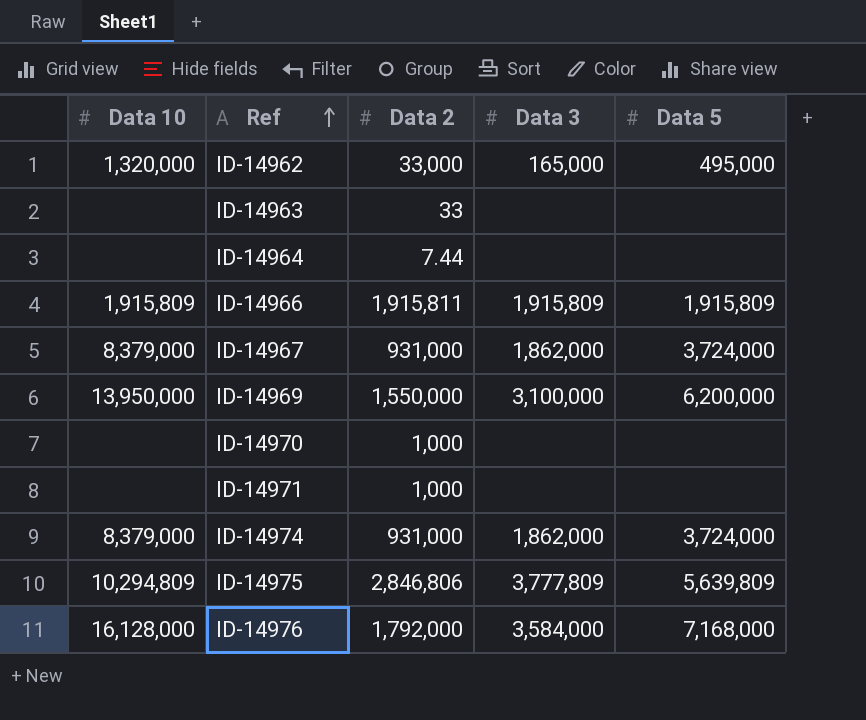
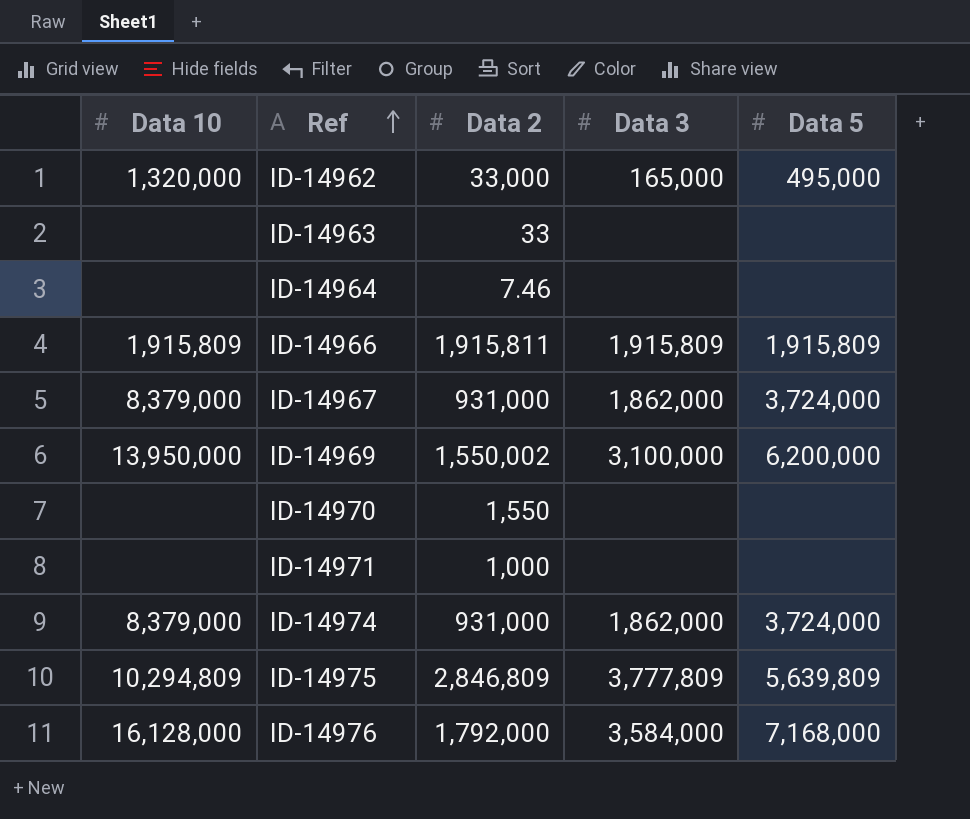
ID-14964 | Data 2: 7.44 -> 7.46
ID-14969 | Data 2: 1,550,000 -> 1,550,002
ID-14970 | Data 2: 1,000 -> 1,550
ID-14975 | Data 2: 2,846,806 -> 2,846,809

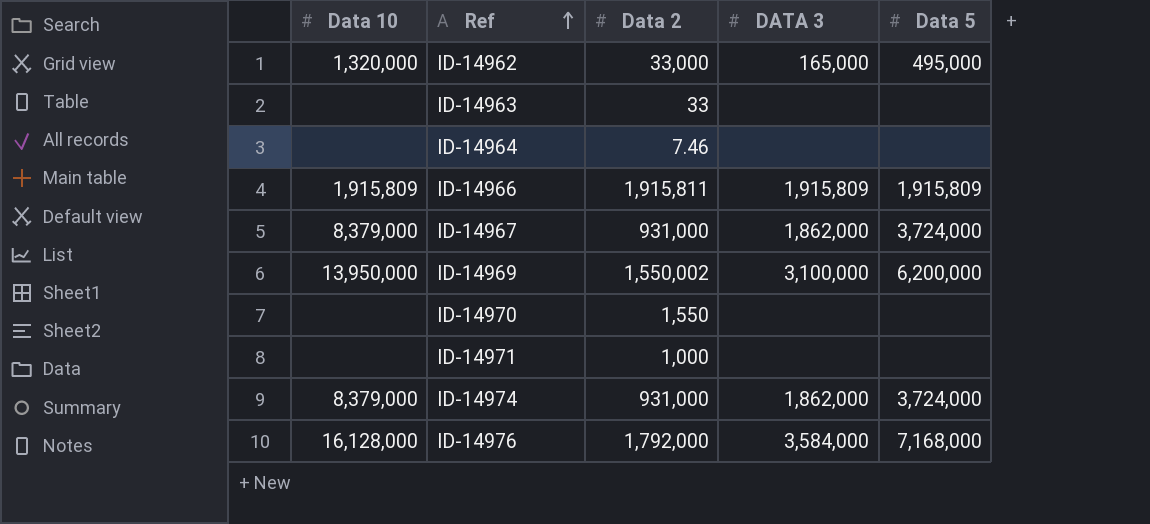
column name: Data 3 -> DATA 3
row ID-14975: 10,294,809 | 2,846,809 | 3,777,809 | 5,639,809 -> none

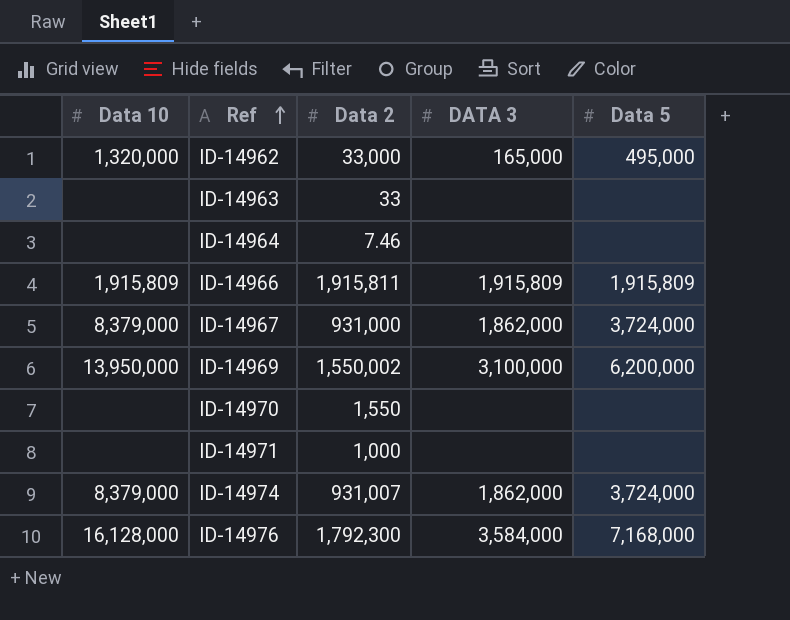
ID-14974 | Data 2: 931,000 -> 931,007
ID-14976 | Data 2: 1,792,000 -> 1,792,300

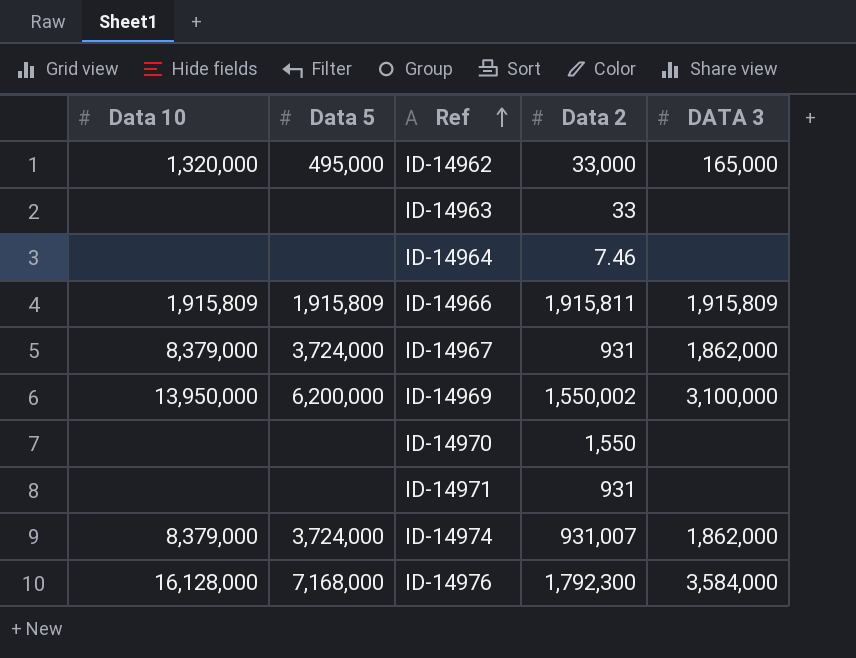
column Data 5 | position: 5 -> 2
ID-14967 | Data 2: 931,000 -> 931
ID-14971 | Data 2: 1,000 -> 931

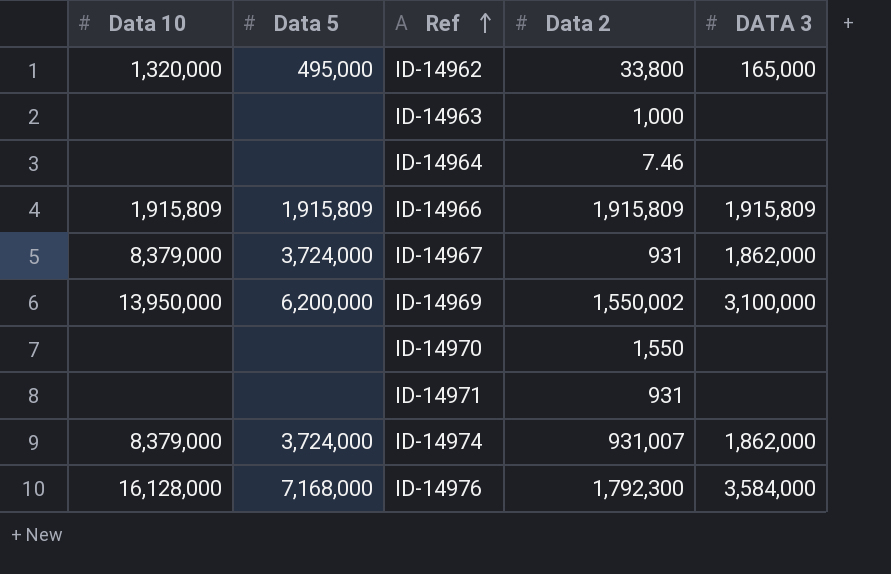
ID-14962 | Data 2: 33,000 -> 33,800
ID-14963 | Data 2: 33 -> 1,000
ID-14966 | Data 2: 1,915,811 -> 1,915,809

